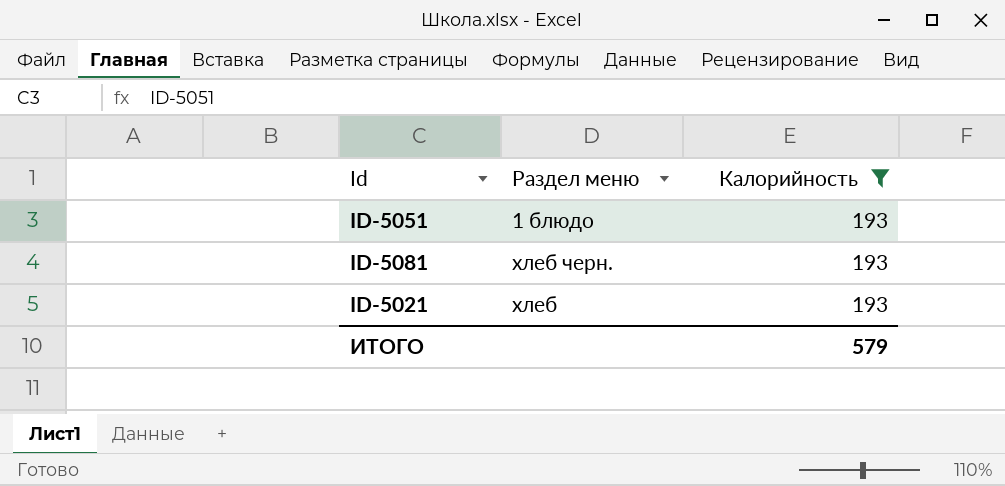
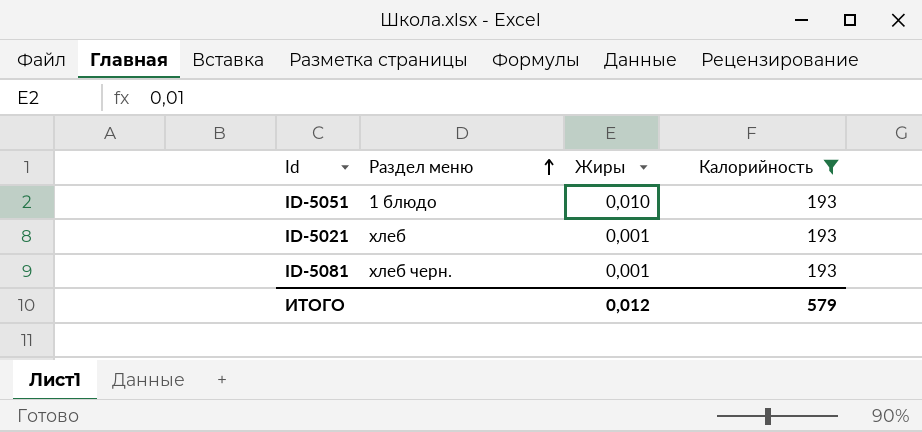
row order: none -> Раздел меню ascending
column Жиры | position: none -> 3

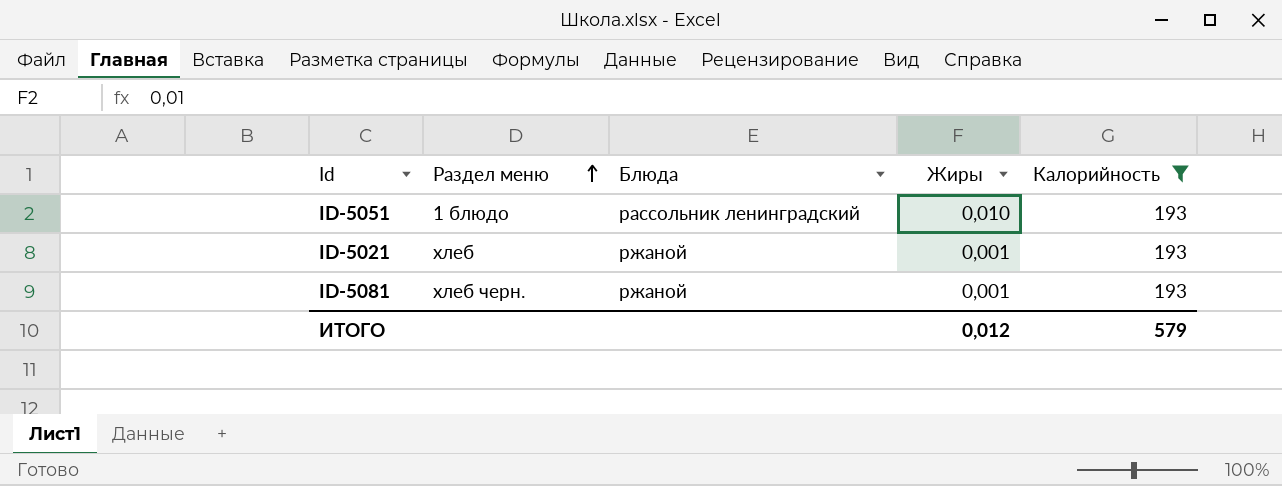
column Блюда | position: none -> 3

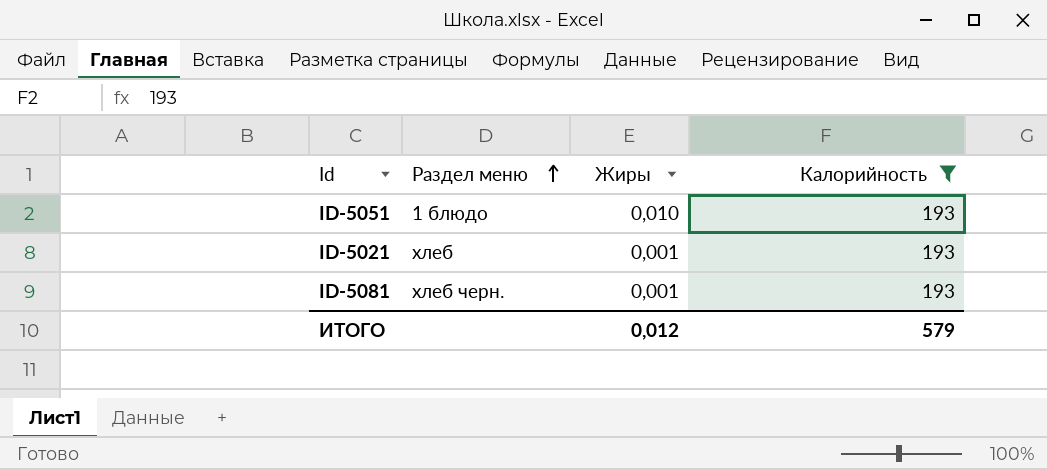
column Блюда | position: 3 -> none

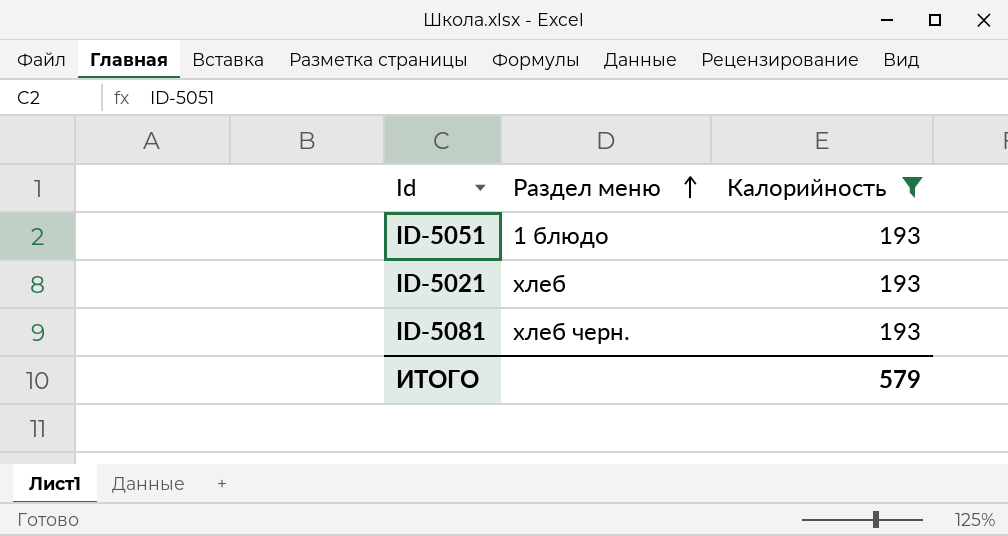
column Жиры | position: 3 -> none

